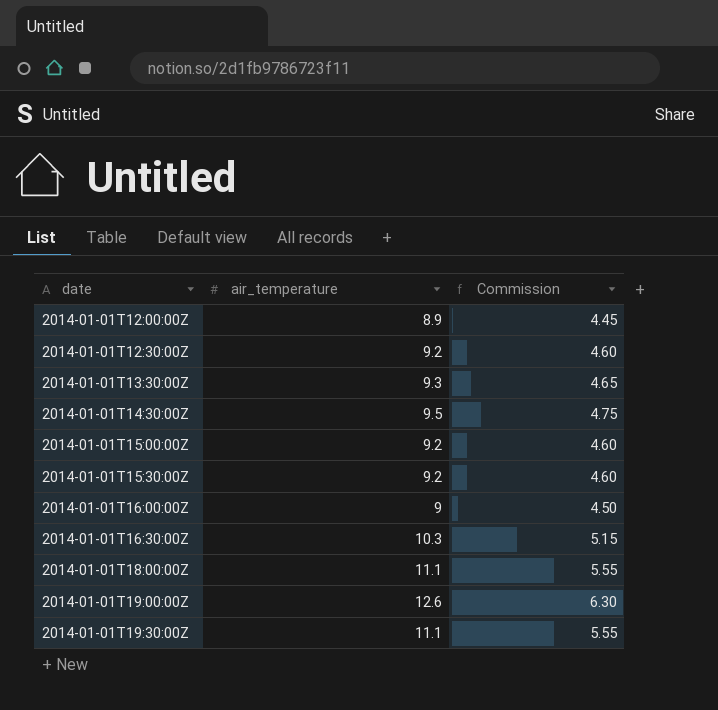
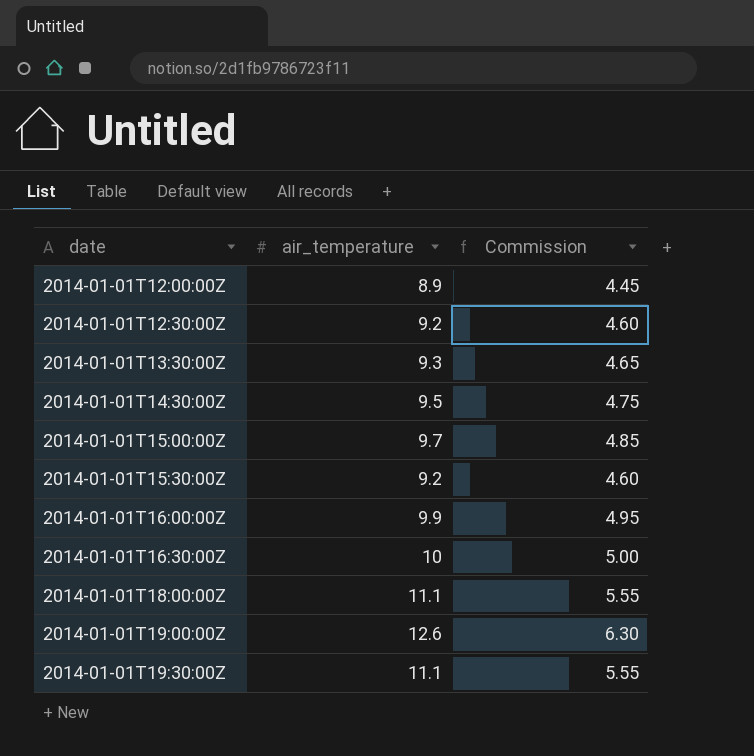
2014-01-01T15:00:00Z | air_temperature: 9.2 -> 9.7
2014-01-01T15:00:00Z | Commission: 4.60 -> 4.85
2014-01-01T16:00:00Z | air_temperature: 9 -> 9.9
2014-01-01T16:00:00Z | Commission: 4.50 -> 4.95
2014-01-01T16:30:00Z | air_temperature: 10.3 -> 10
2014-01-01T16:30:00Z | Commission: 5.15 -> 5.00

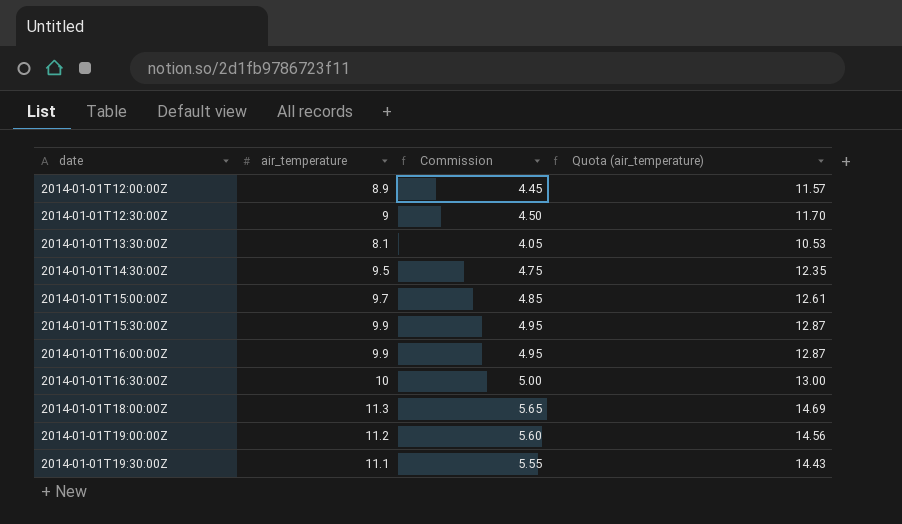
column Quota (air_temperature) | formula: none -> [air_temperature] * 1.3
2014-01-01T12:30:00Z | air_temperature: 9.2 -> 9
2014-01-01T12:30:00Z | Commission: 4.60 -> 4.50
2014-01-01T13:30:00Z | air_temperature: 9.3 -> 8.1
2014-01-01T13:30:00Z | Commission: 4.65 -> 4.05
2014-01-01T15:30:00Z | air_temperature: 9.2 -> 9.9
2014-01-01T15:30:00Z | Commission: 4.60 -> 4.95
2014-01-01T18:00:00Z | air_temperature: 11.1 -> 11.3
2014-01-01T18:00:00Z | Commission: 5.55 -> 5.65
2014-01-01T19:00:00Z | air_temperature: 12.6 -> 11.2
2014-01-01T19:00:00Z | Commission: 6.30 -> 5.60

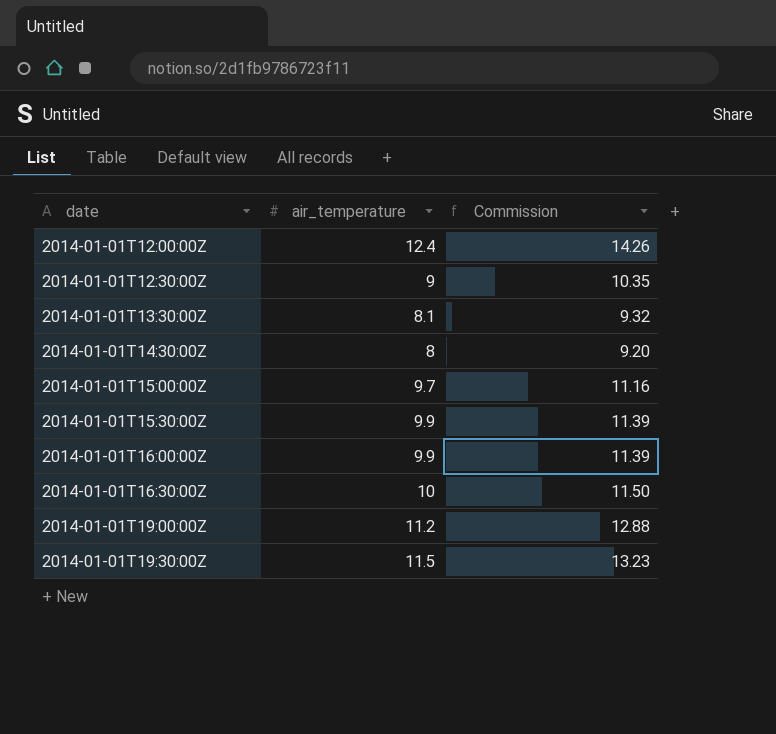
column Quota (air_temperature) | formula: [air_temperature] * 1.3 -> none
column Commission | formula: [air_temperature] * 0.5 -> [air_temperature] * 1.15
row 2014-01-01T18:00:00Z: 11.3 | 5.65 | 14.69 -> none
2014-01-01T12:00:00Z | air_temperature: 8.9 -> 12.4
2014-01-01T14:30:00Z | air_temperature: 9.5 -> 8
2014-01-01T19:30:00Z | air_temperature: 11.1 -> 11.5

